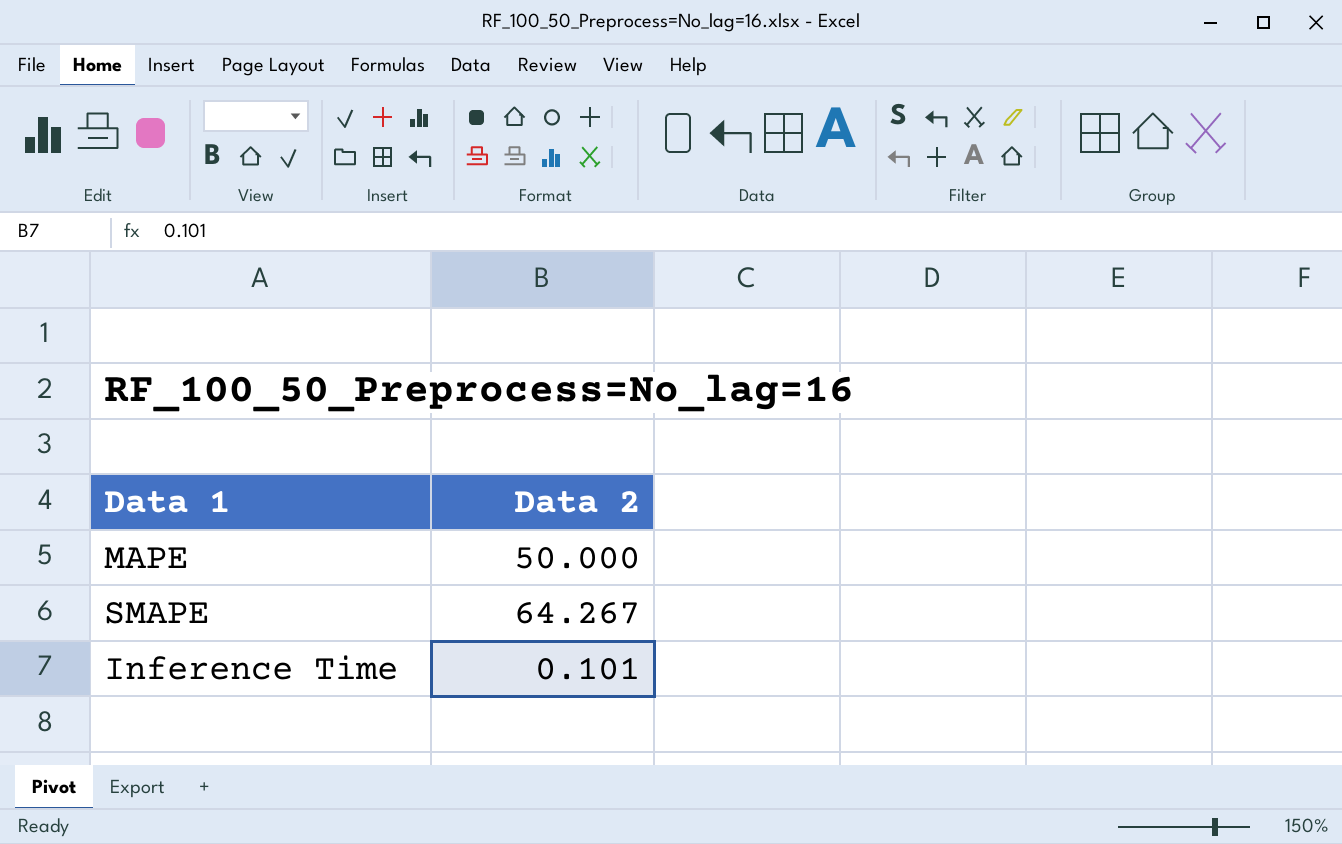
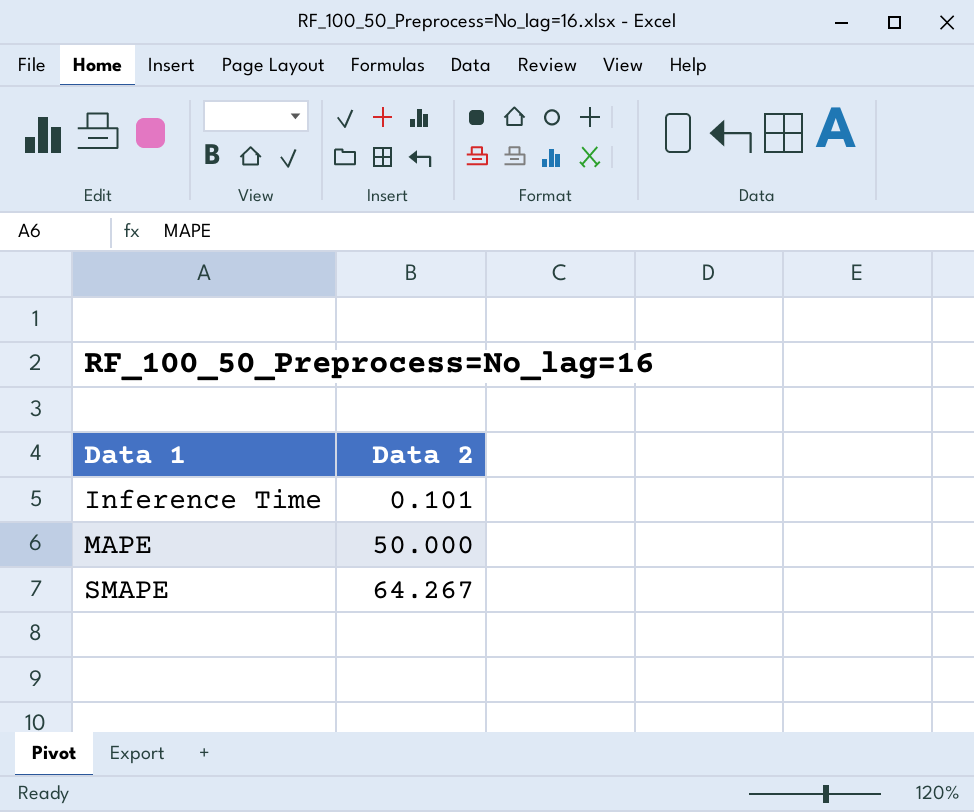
row order: none -> Data 1 ascending

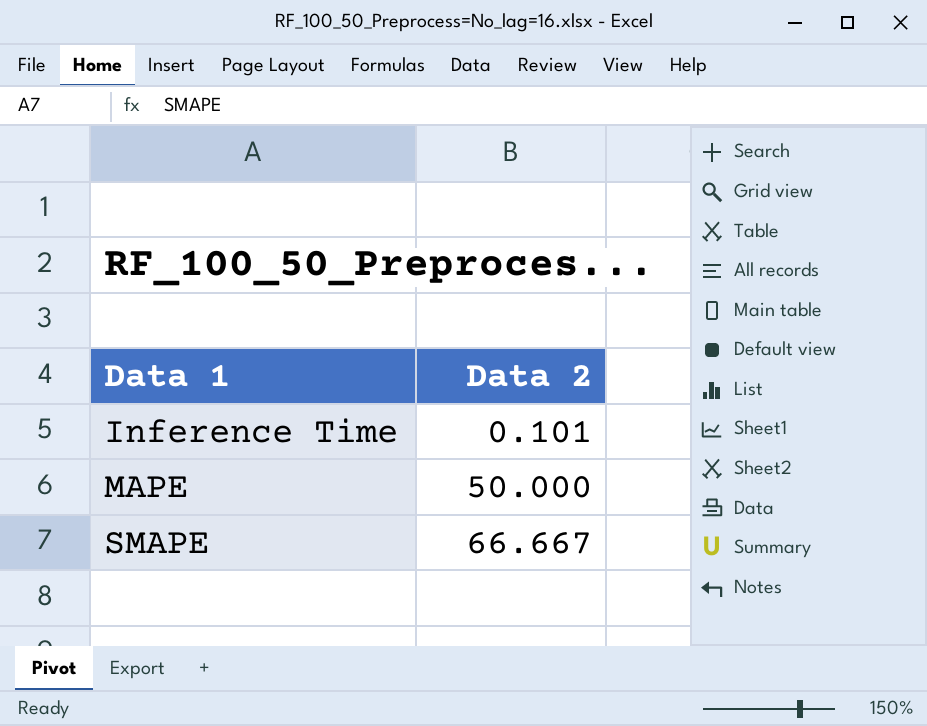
SMAPE | Data 2: 64.267 -> 66.667

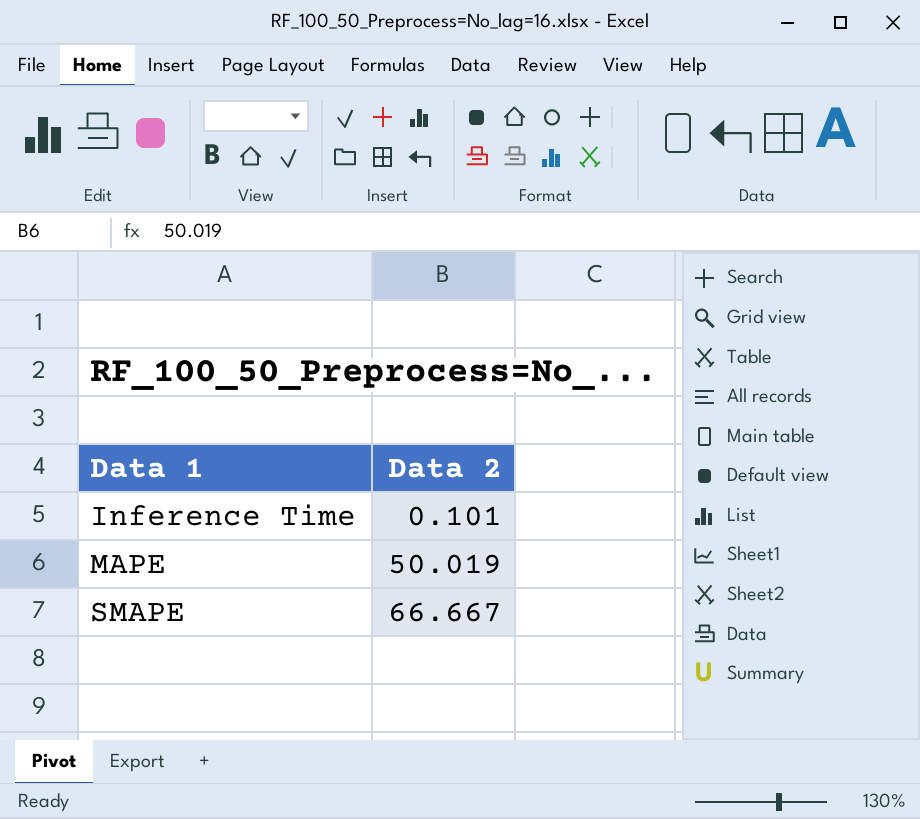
MAPE | Data 2: 50.000 -> 50.019

